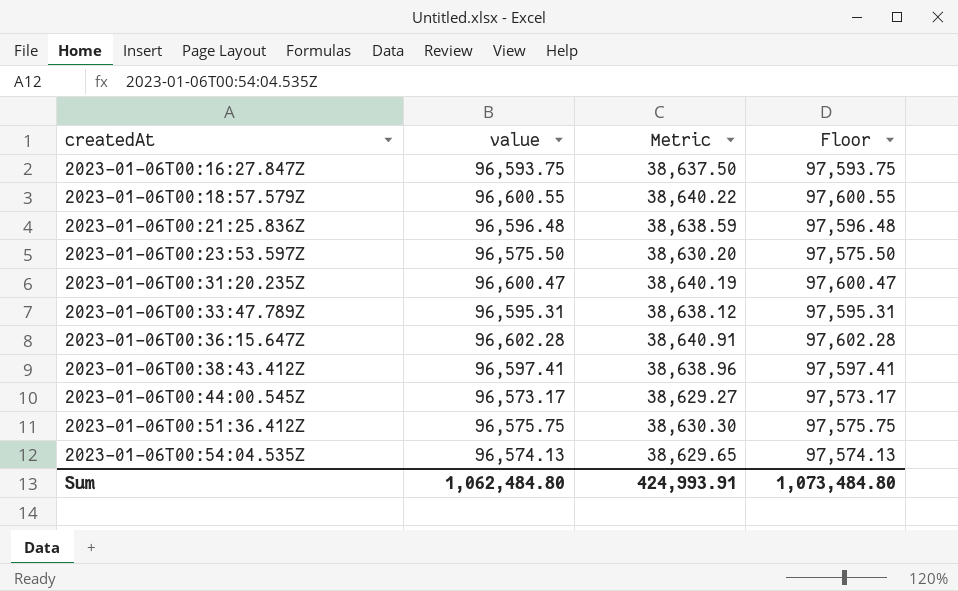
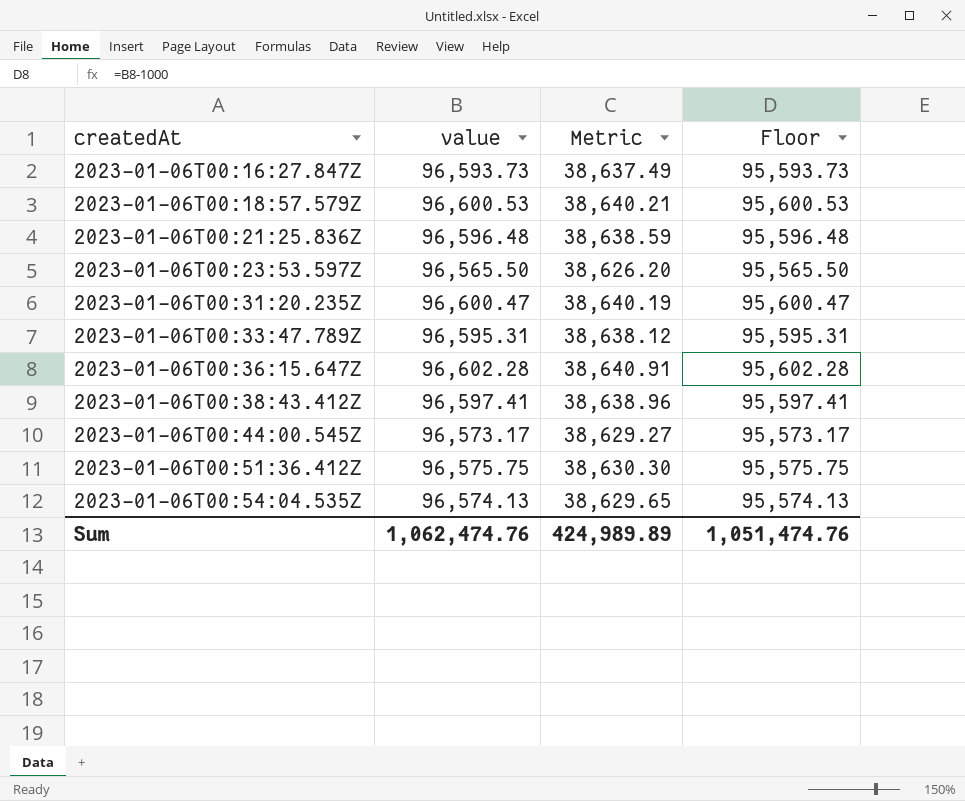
column Floor | formula: [value] + 1000 -> [value] - 1000
2023-01-06T00:16:27.847Z | value: 96,593.75 -> 96,593.73
2023-01-06T00:16:27.847Z | Metric: 38,637.50 -> 38,637.49
2023-01-06T00:18:57.579Z | value: 96,600.55 -> 96,600.53
2023-01-06T00:18:57.579Z | Metric: 38,640.22 -> 38,640.21
2023-01-06T00:23:53.597Z | value: 96,575.50 -> 96,565.50
2023-01-06T00:23:53.597Z | Metric: 38,630.20 -> 38,626.20
Sum | value: 1,062,484.80 -> 1,062,474.76
Sum | Metric: 424,993.91 -> 424,989.89
Sum | Floor: 1,073,484.80 -> 1,051,474.76

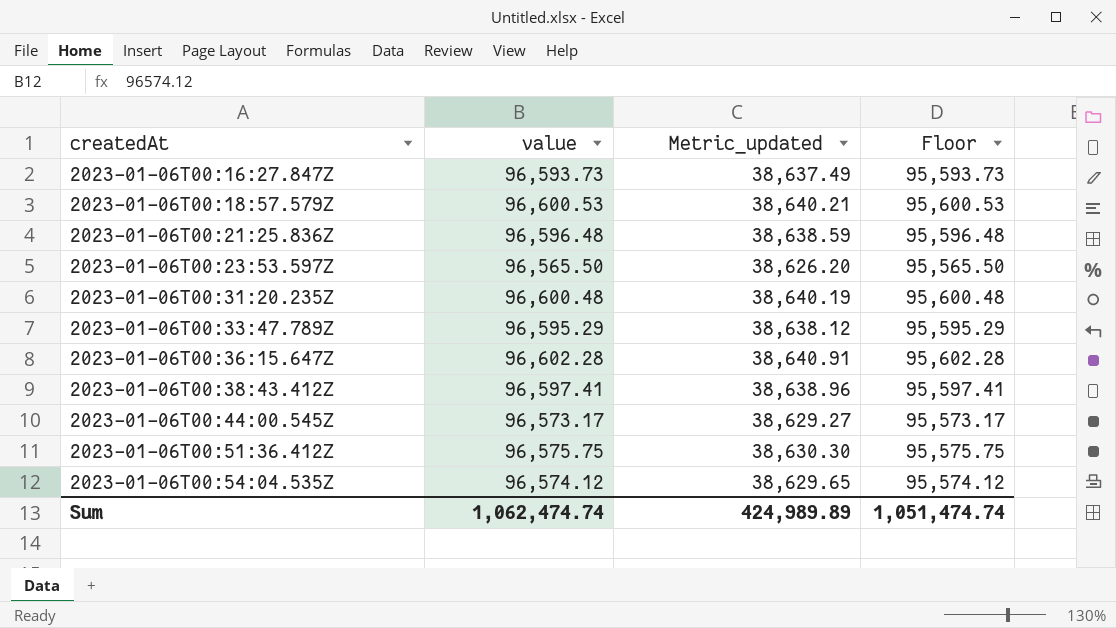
column name: Metric -> Metric_updated
2023-01-06T00:31:20.235Z | value: 96,600.47 -> 96,600.48
2023-01-06T00:31:20.235Z | Floor: 95,600.47 -> 95,600.48
2023-01-06T00:33:47.789Z | value: 96,595.31 -> 96,595.29
2023-01-06T00:33:47.789Z | Floor: 95,595.31 -> 95,595.29
2023-01-06T00:54:04.535Z | value: 96,574.13 -> 96,574.12
2023-01-06T00:54:04.535Z | Floor: 95,574.13 -> 95,574.12
Sum | value: 1,062,474.76 -> 1,062,474.74
Sum | Floor: 1,051,474.76 -> 1,051,474.74

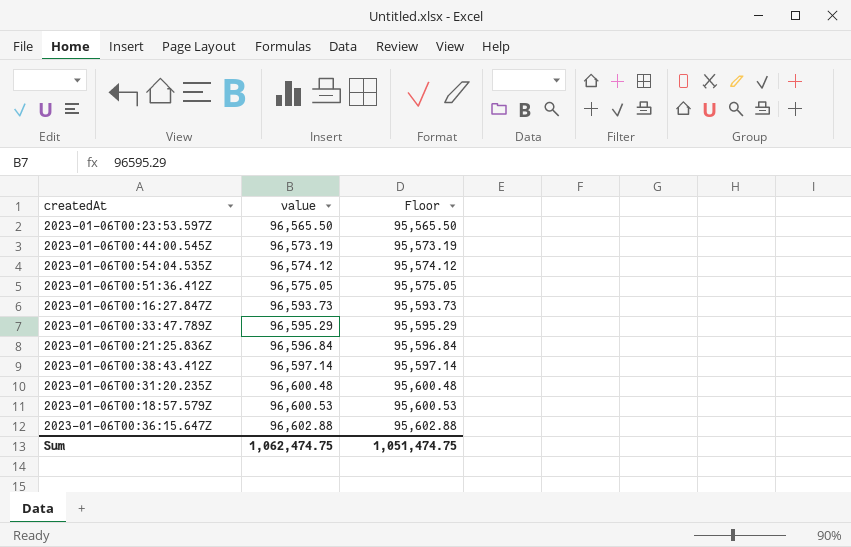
row order: createdAt ascending -> value ascending
column Metric_updated | formula: [value] * 0.4 -> none
2023-01-06T00:44:00.545Z | value: 96,573.17 -> 96,573.19
2023-01-06T00:44:00.545Z | Floor: 95,573.17 -> 95,573.19
2023-01-06T00:51:36.412Z | value: 96,575.75 -> 96,575.05
2023-01-06T00:51:36.412Z | Floor: 95,575.75 -> 95,575.05
2023-01-06T00:21:25.836Z | value: 96,596.48 -> 96,596.84
2023-01-06T00:21:25.836Z | Floor: 95,596.48 -> 95,596.84
2023-01-06T00:38:43.412Z | value: 96,597.41 -> 96,597.14
2023-01-06T00:38:43.412Z | Floor: 95,597.41 -> 95,597.14
2023-01-06T00:36:15.647Z | value: 96,602.28 -> 96,602.88
2023-01-06T00:36:15.647Z | Floor: 95,602.28 -> 95,602.88
Sum | value: 1,062,474.74 -> 1,062,474.75
Sum | Floor: 1,051,474.74 -> 1,051,474.75

